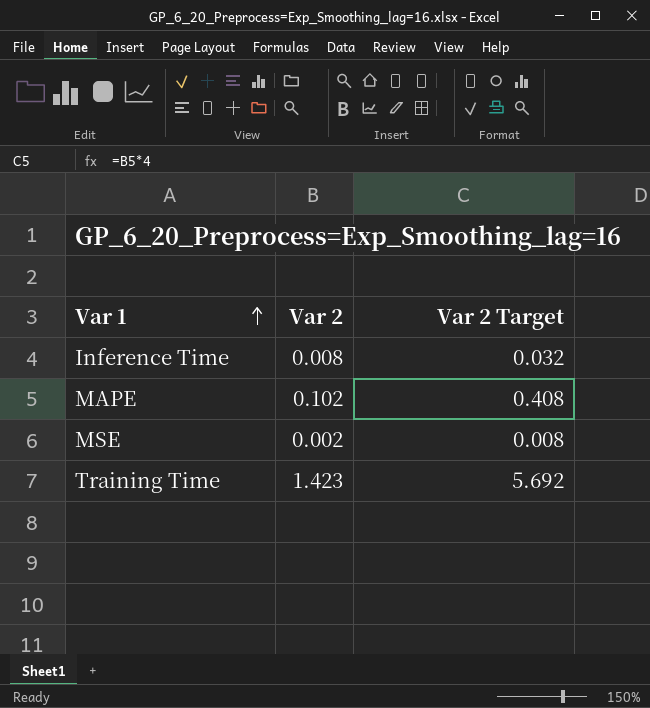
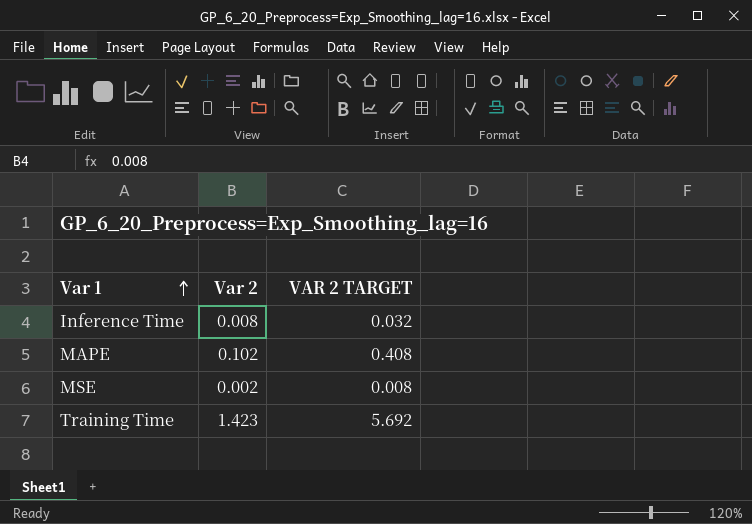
column name: Var 2 Target -> VAR 2 TARGET

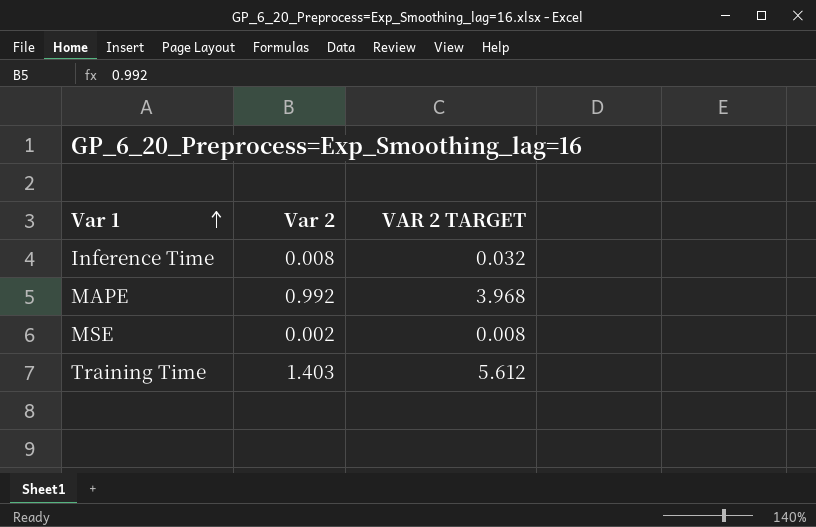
MAPE | Var 2: 0.102 -> 0.992
MAPE | VAR 2 TARGET: 0.408 -> 3.968
Training Time | Var 2: 1.423 -> 1.403
Training Time | VAR 2 TARGET: 5.692 -> 5.612

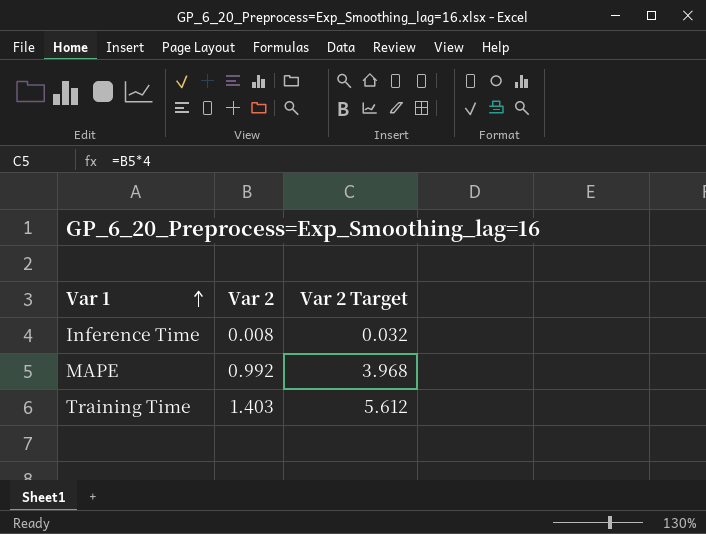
column name: VAR 2 TARGET -> Var 2 Target
row MSE: 0.002 | 0.008 -> none

